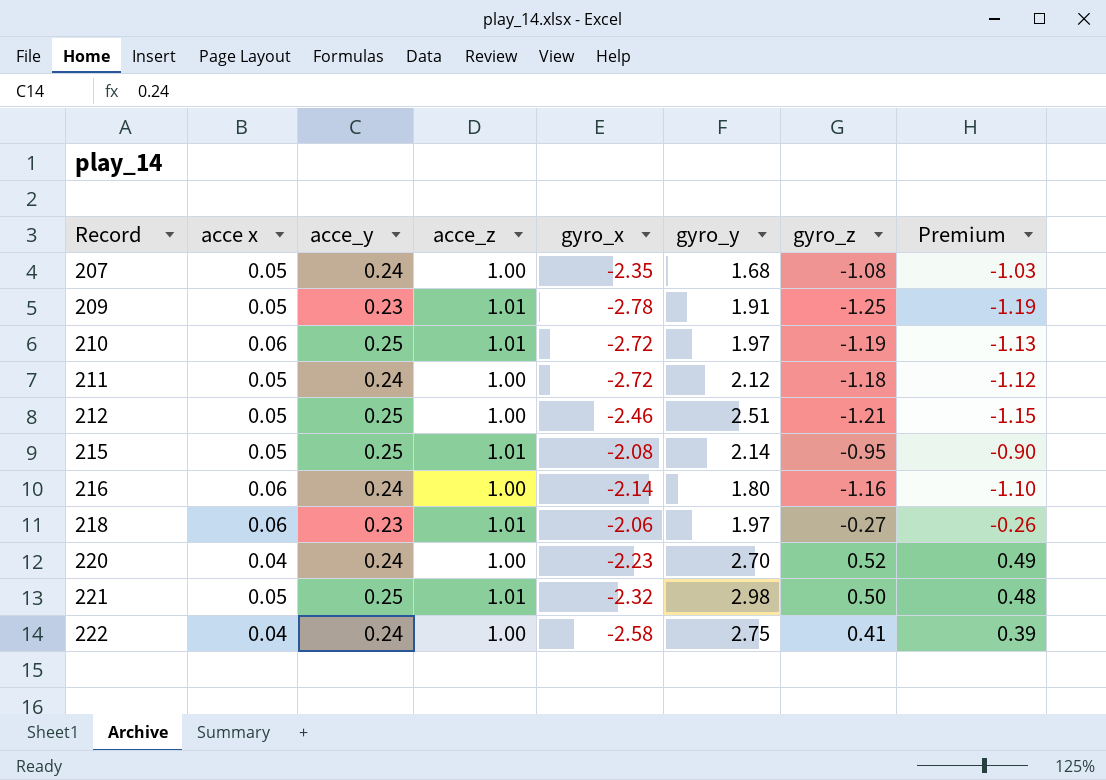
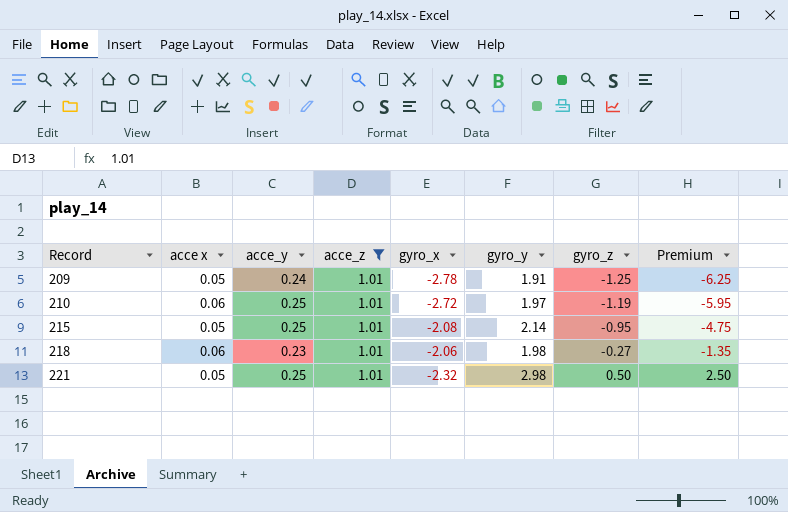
filter: none -> acce_z = 1.01
column Premium | formula: [gyro_z] * 0.95 -> [gyro_z] * 5
209 | acce_y: 0.23 -> 0.24
218 | gyro_y: 1.97 -> 1.98

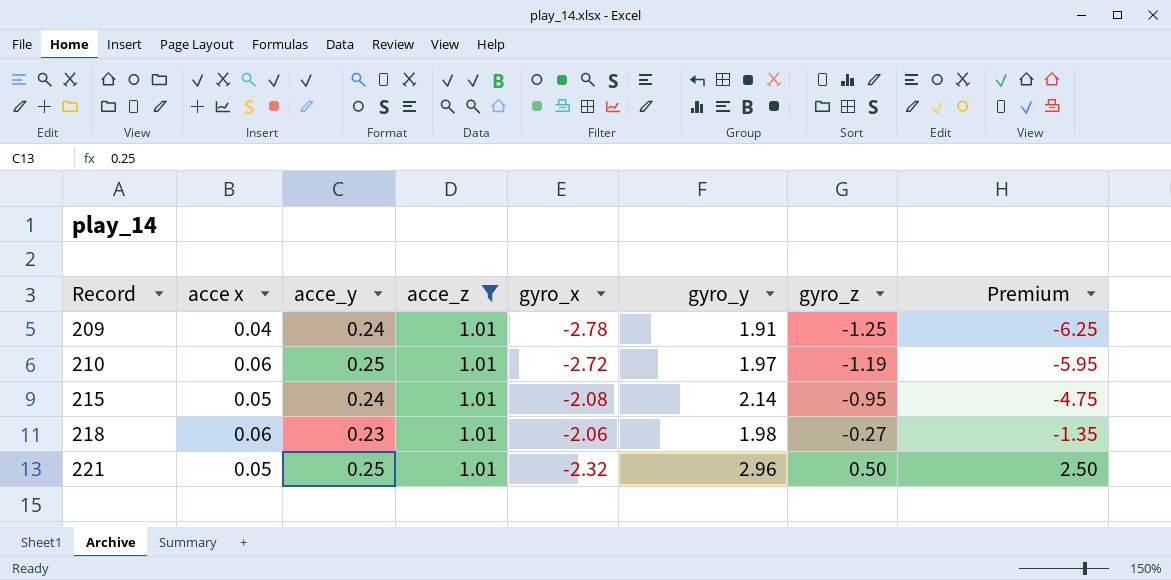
209 | acce x: 0.05 -> 0.04
215 | acce_y: 0.25 -> 0.24
221 | gyro_y: 2.98 -> 2.96

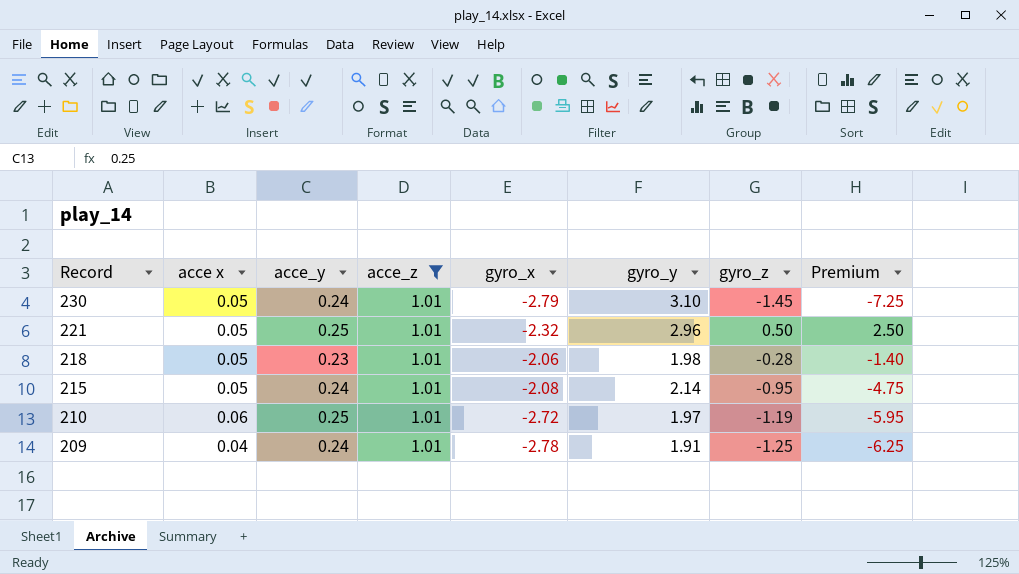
row order: Record ascending -> Record descending
row 230: none -> 0.05 | 0.24 | 1.01 | -2.79 | 3.10 | -1.45 | -7.25
218 | acce x: 0.06 -> 0.05
218 | gyro_z: -0.27 -> -0.28
218 | Premium: -1.35 -> -1.40

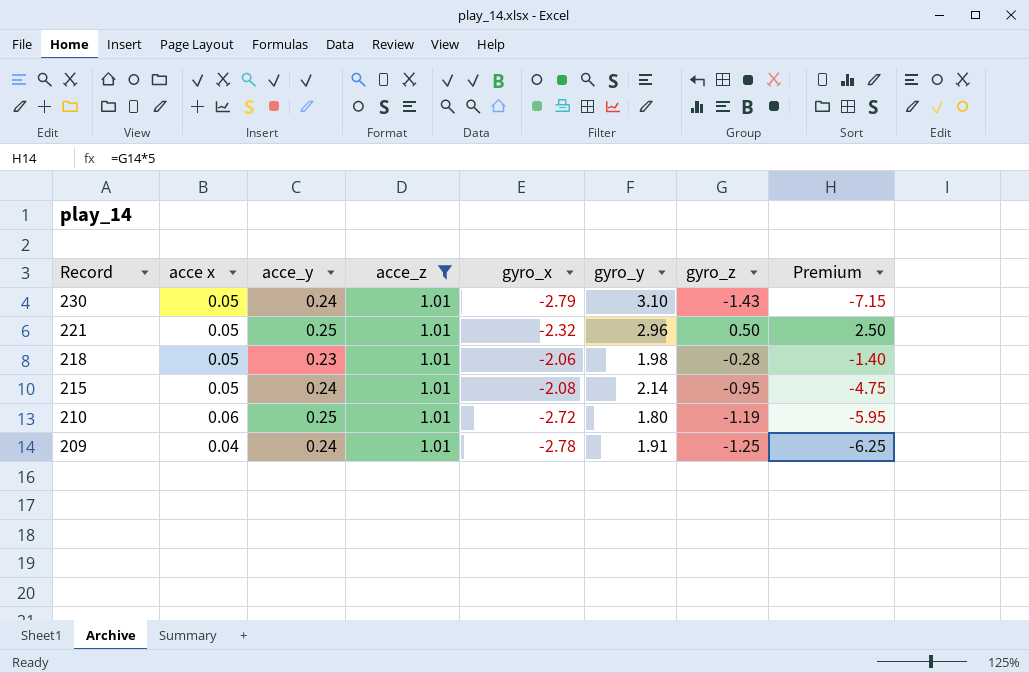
230 | gyro_z: -1.45 -> -1.43
230 | Premium: -7.25 -> -7.15
210 | gyro_y: 1.97 -> 1.80

